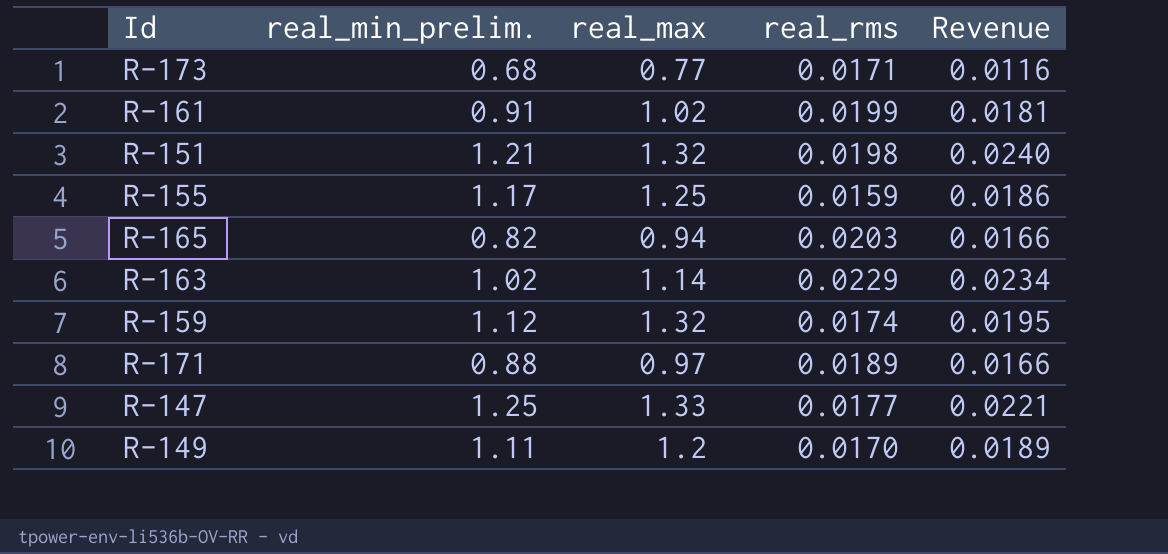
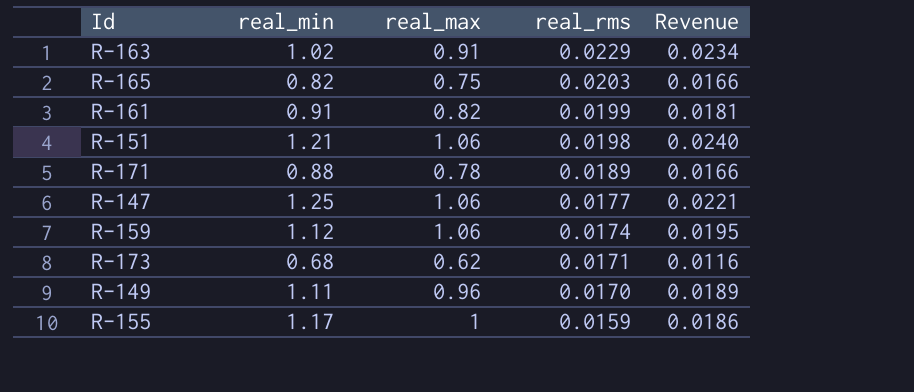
row order: none -> real_rms descending
column name: real_min_prelim. -> real_min
R-163 | real_max: 1.14 -> 0.91
R-165 | real_max: 0.94 -> 0.75
R-161 | real_max: 1.02 -> 0.82
R-151 | real_max: 1.32 -> 1.06
R-171 | real_max: 0.97 -> 0.78
R-147 | real_max: 1.33 -> 1.06
R-159 | real_max: 1.32 -> 1.06
R-173 | real_max: 0.77 -> 0.62
R-149 | real_max: 1.2 -> 0.96
R-155 | real_max: 1.25 -> 1

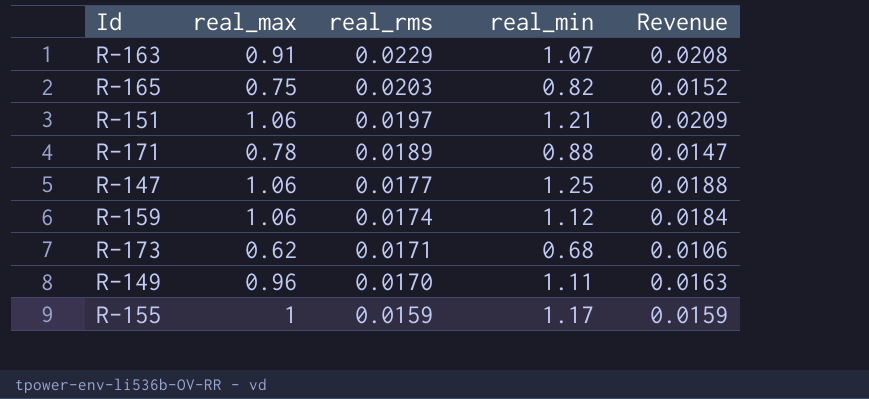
column real_min | position: 2 -> 4
column Revenue | formula: [real_min] * [real_rms] -> [real_max] * [real_rms]
row R-161: 0.91 | 0.82 | 0.0199 | 0.0181 -> none
R-163 | real_min: 1.02 -> 1.07
R-151 | real_rms: 0.0198 -> 0.0197

